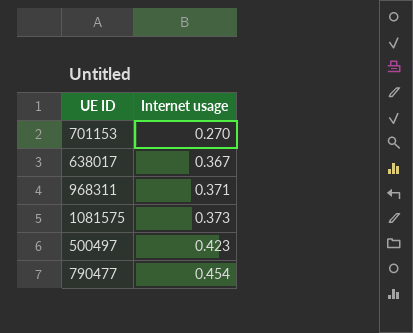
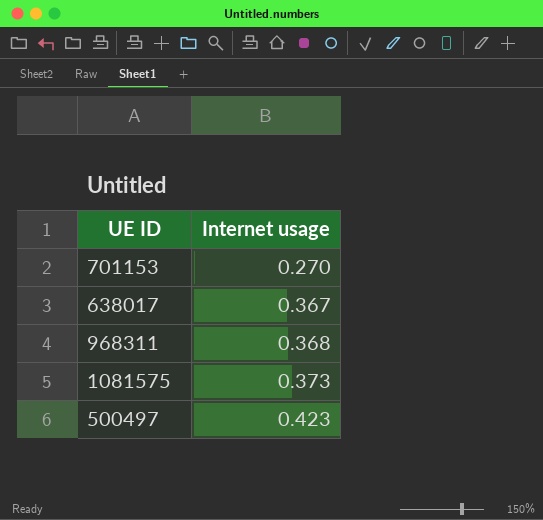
row 790477: 0.454 -> none
968311 | Internet usage: 0.371 -> 0.368

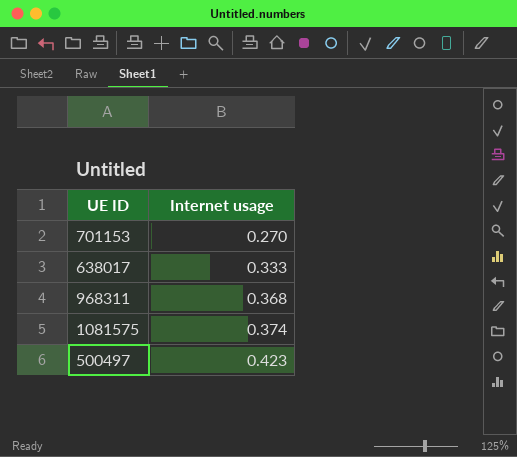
638017 | Internet usage: 0.367 -> 0.333
1081575 | Internet usage: 0.373 -> 0.374

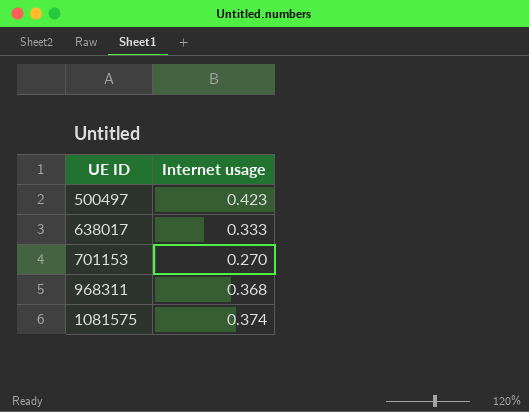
row order: Internet usage ascending -> UE ID ascending

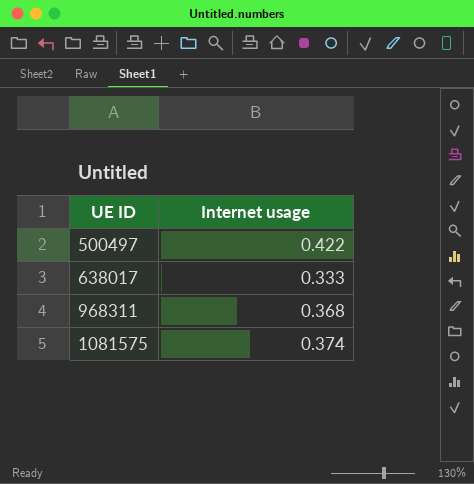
row 701153: 0.270 -> none
500497 | Internet usage: 0.423 -> 0.422

